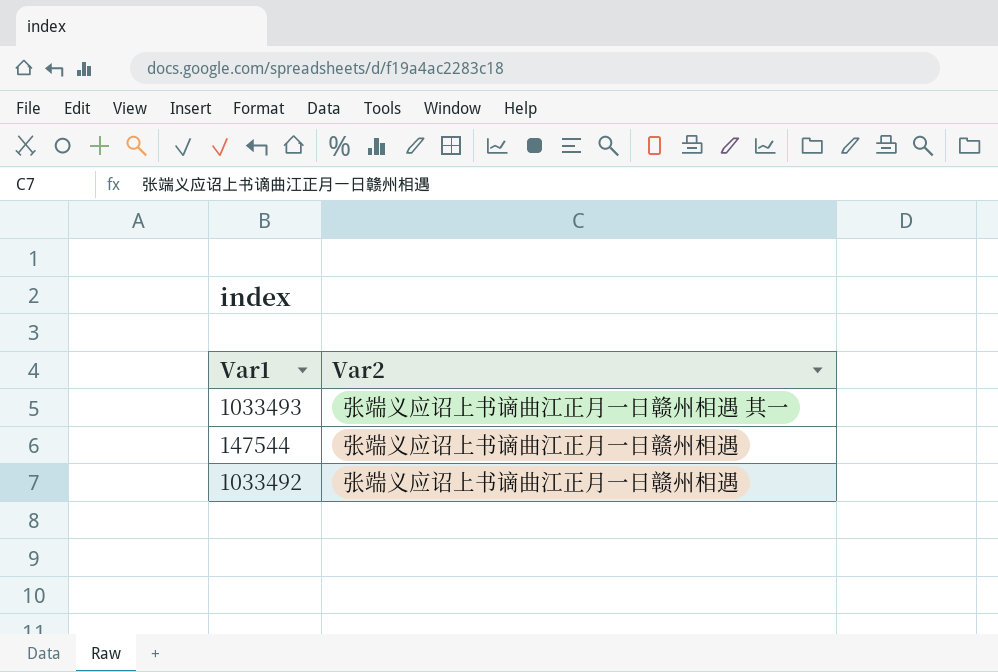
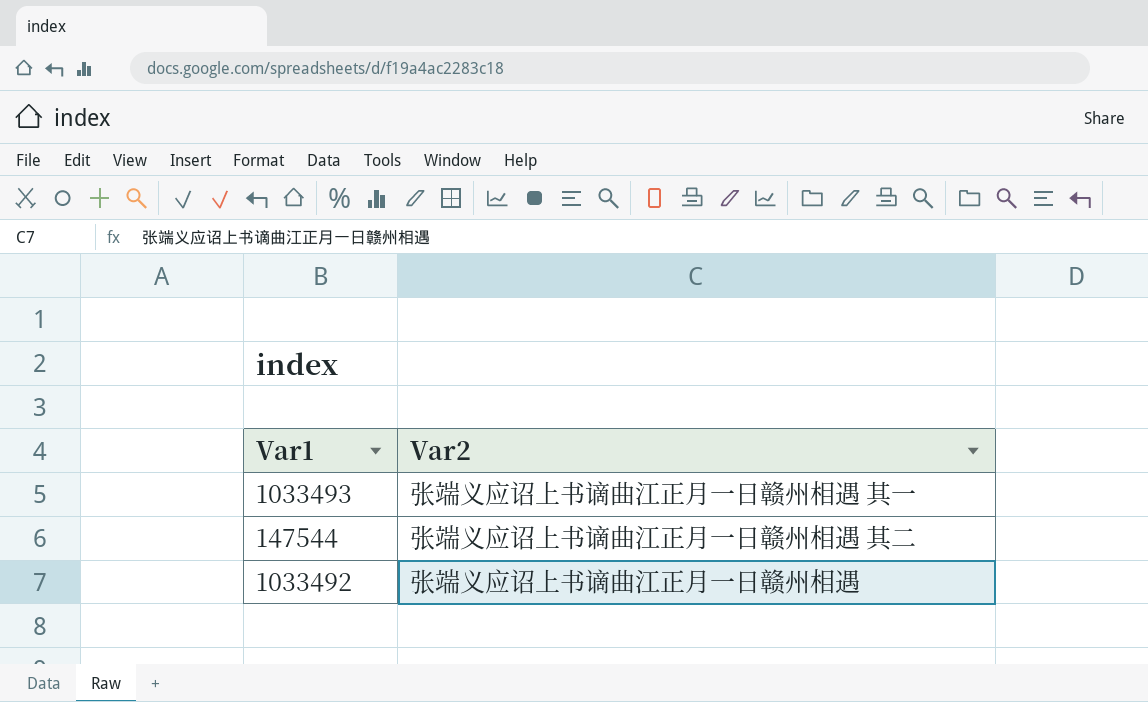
147544 | Var2: 张端义应诏上书谪曲江正月一日赣州相遇 -> 张端义应诏上书谪曲江正月一日赣州相遇 其二

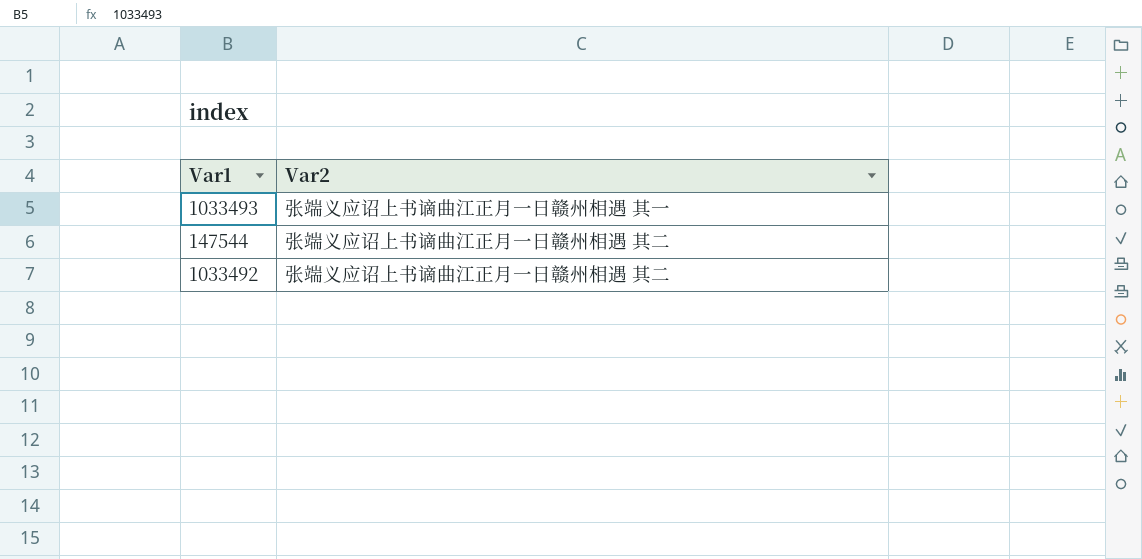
1033492 | Var2: 张端义应诏上书谪曲江正月一日赣州相遇 -> 张端义应诏上书谪曲江正月一日赣州相遇 其二

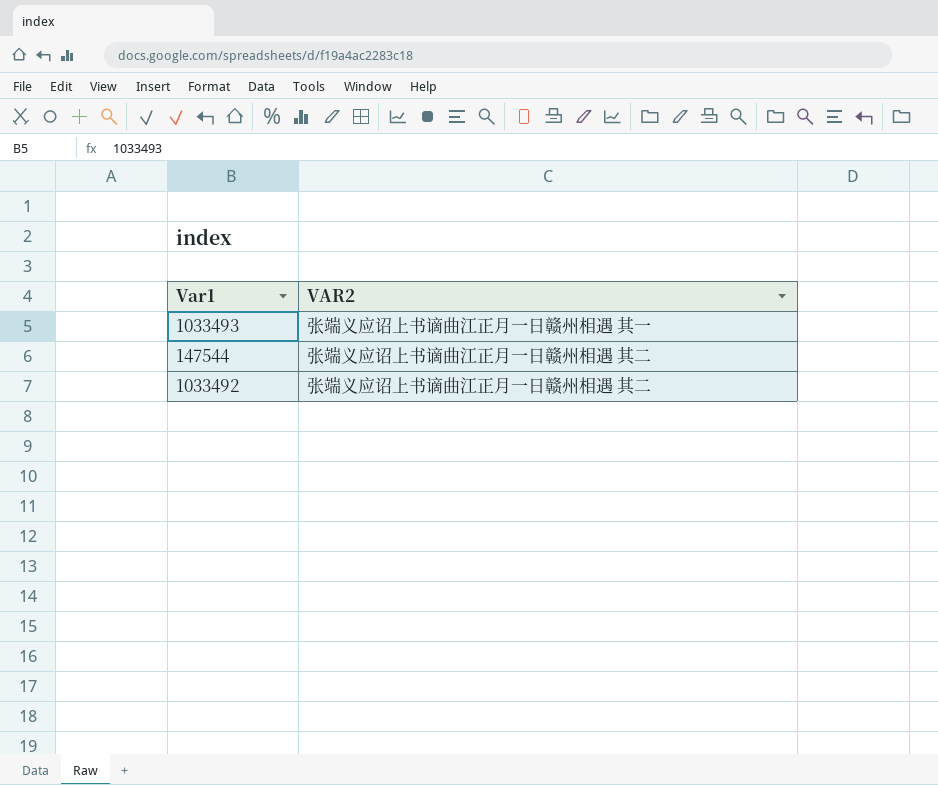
column name: Var2 -> VAR2

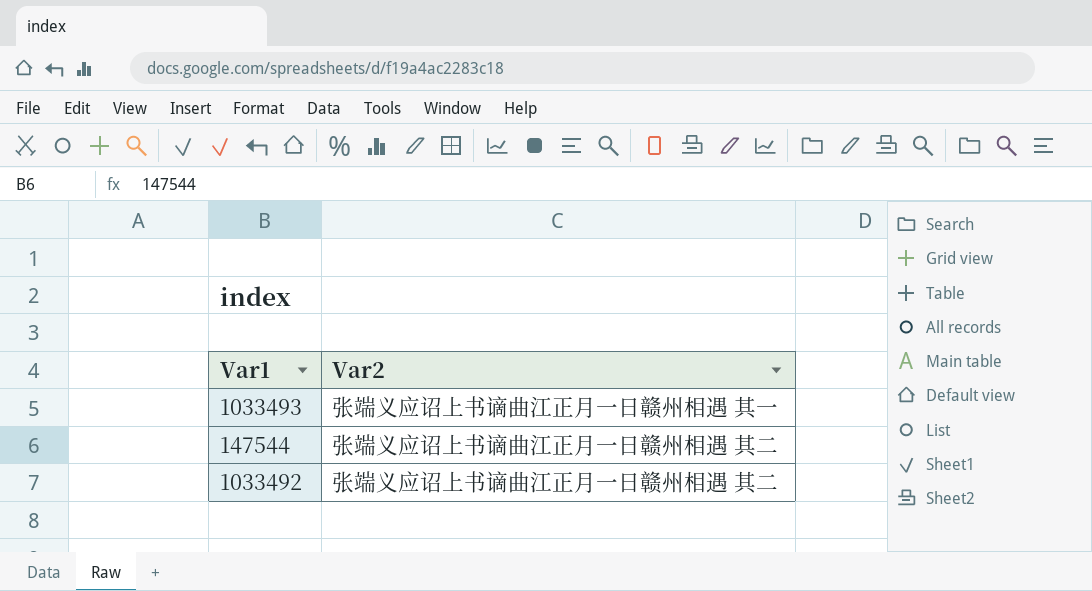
column name: VAR2 -> Var2

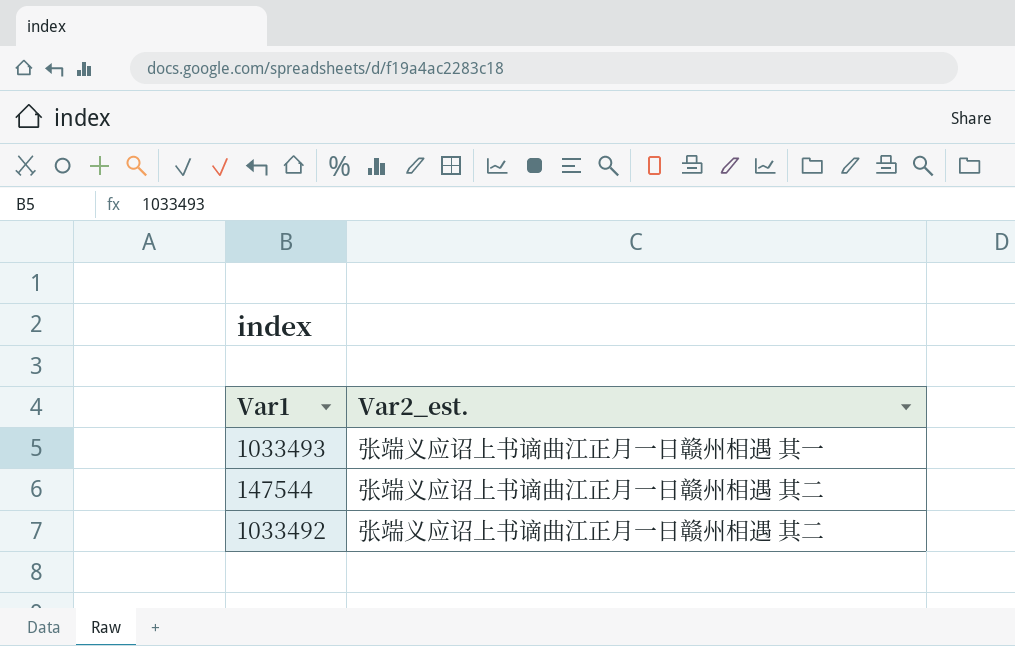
column name: Var2 -> Var2_est.

